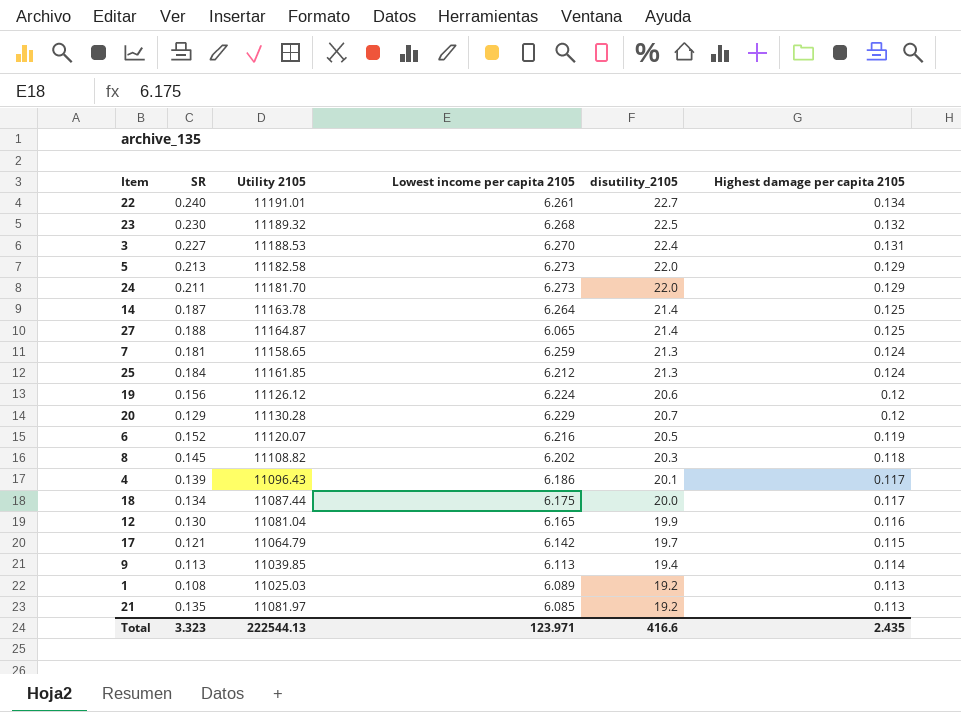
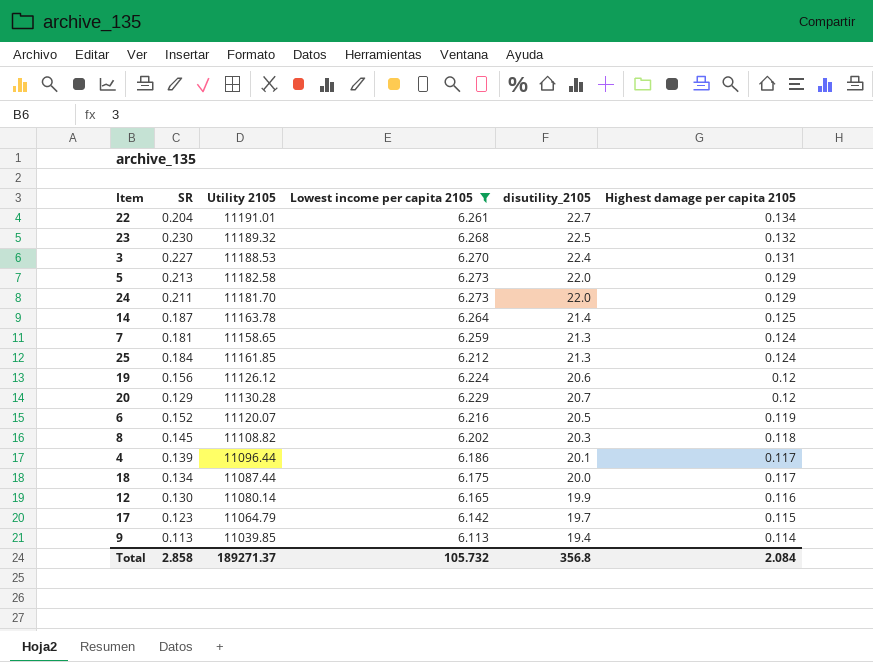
filter: none -> Lowest income per capita 2105 >= 6.113
22 | SR: 0.240 -> 0.204
4 | Utility 2105: 11096.43 -> 11096.44
12 | Utility 2105: 11081.04 -> 11080.14
17 | SR: 0.121 -> 0.123
Total | SR: 3.323 -> 2.858
Total | Utility 2105: 222544.13 -> 189271.37
Total | Lowest income per capita 2105: 123.971 -> 105.732
Total | disutility_2105: 416.6 -> 356.8
Total | Highest damage per capita 2105: 2.435 -> 2.084

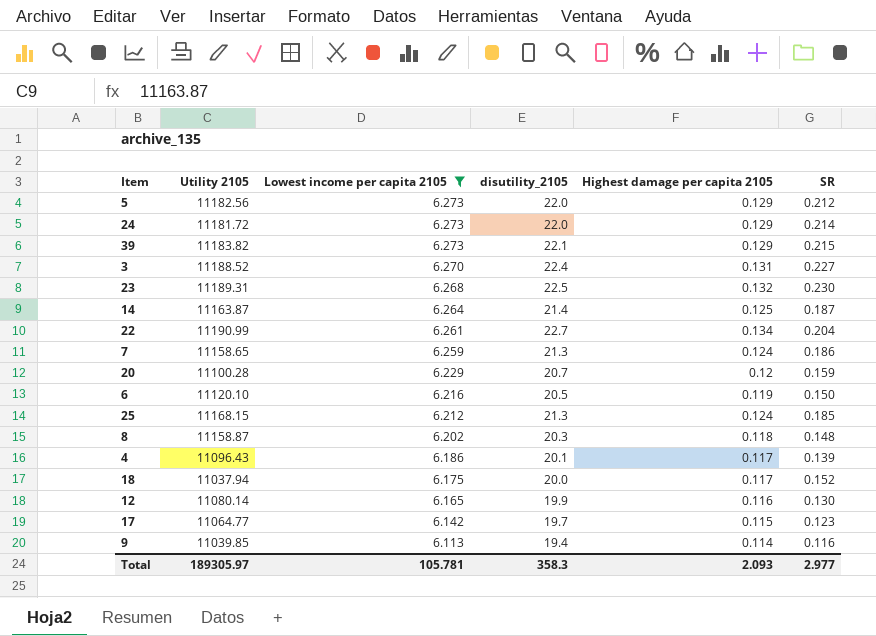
row order: Highest damage per capita 2105 descending -> Lowest income per capita 2105 descending
column SR | position: 2 -> 6
row 19: 0.156 | 11126.12 | 6.224 | 20.6 | 0.12 -> none
5 | Utility 2105: 11182.58 -> 11182.56
5 | SR: 0.213 -> 0.212
24 | Utility 2105: 11181.70 -> 11181.72
24 | SR: 0.211 -> 0.214
row 39: none -> 11183.82 | 6.273 | 22.1 | 0.129 | 0.215
3 | Utility 2105: 11188.53 -> 11188.52
23 | Utility 2105: 11189.32 -> 11189.31
14 | Utility 2105: 11163.78 -> 11163.87
22 | Utility 2105: 11191.01 -> 11190.99
7 | SR: 0.181 -> 0.186
20 | Utility 2105: 11130.28 -> 11100.28
20 | SR: 0.129 -> 0.159
6 | Utility 2105: 11120.07 -> 11120.10
6 | SR: 0.152 -> 0.150
25 | Utility 2105: 11161.85 -> 11168.15
25 | SR: 0.184 -> 0.185
8 | Utility 2105: 11108.82 -> 11158.87
8 | SR: 0.145 -> 0.148
4 | Utility 2105: 11096.44 -> 11096.43
18 | Utility 2105: 11087.44 -> 11037.94
18 | SR: 0.134 -> 0.152
17 | Utility 2105: 11064.79 -> 11064.77
9 | SR: 0.113 -> 0.116
Total | Utility 2105: 189271.37 -> 189305.97
Total | Lowest income per capita 2105: 105.732 -> 105.781
Total | disutility_2105: 356.8 -> 358.3
Total | Highest damage per capita 2105: 2.084 -> 2.093
Total | SR: 2.858 -> 2.977

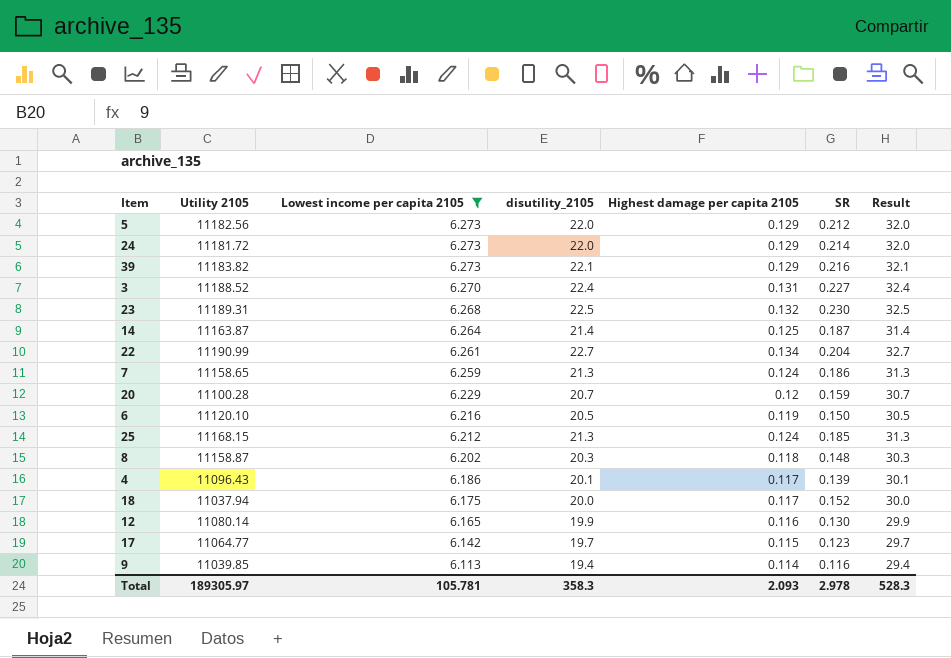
column Result | formula: none -> [disutility_2105] + 10
39 | SR: 0.215 -> 0.216
Total | SR: 2.977 -> 2.978

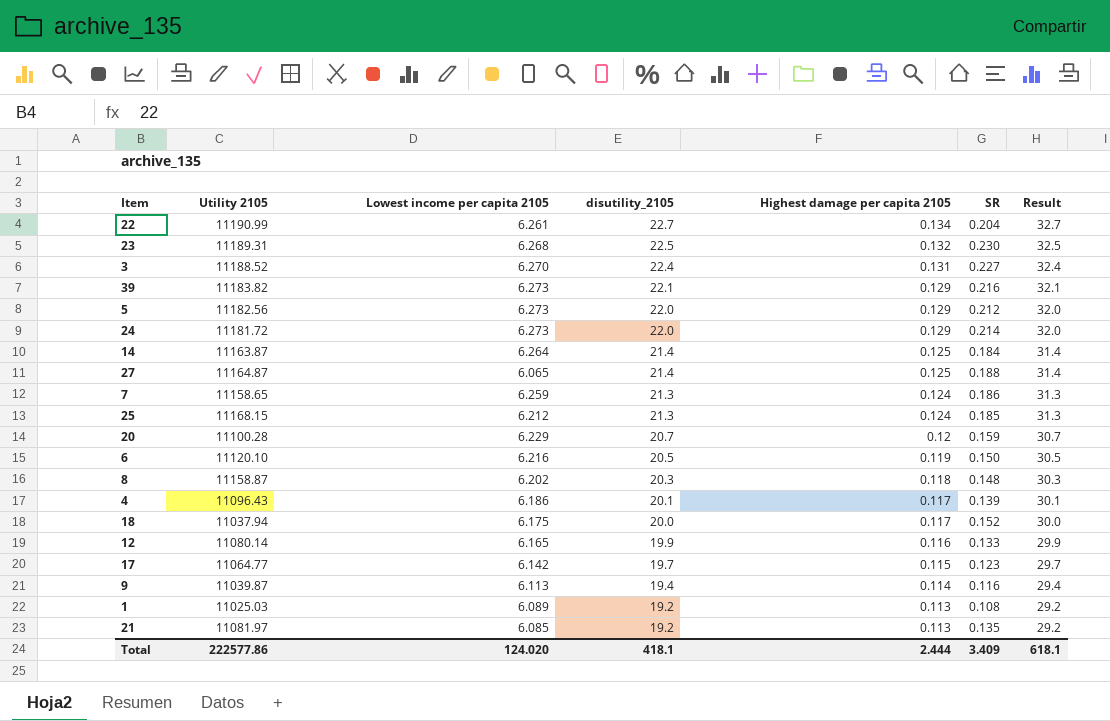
filter: Lowest income per capita 2105 >= 6.113 -> none
row order: Lowest income per capita 2105 descending -> disutility_2105 descending
14 | SR: 0.187 -> 0.184
12 | SR: 0.130 -> 0.133
9 | Utility 2105: 11039.85 -> 11039.87
Total | Utility 2105: 189305.97 -> 222577.86
Total | Lowest income per capita 2105: 105.781 -> 124.020
Total | disutility_2105: 358.3 -> 418.1
Total | Highest damage per capita 2105: 2.093 -> 2.444
Total | SR: 2.978 -> 3.409
Total | Result: 528.3 -> 618.1

